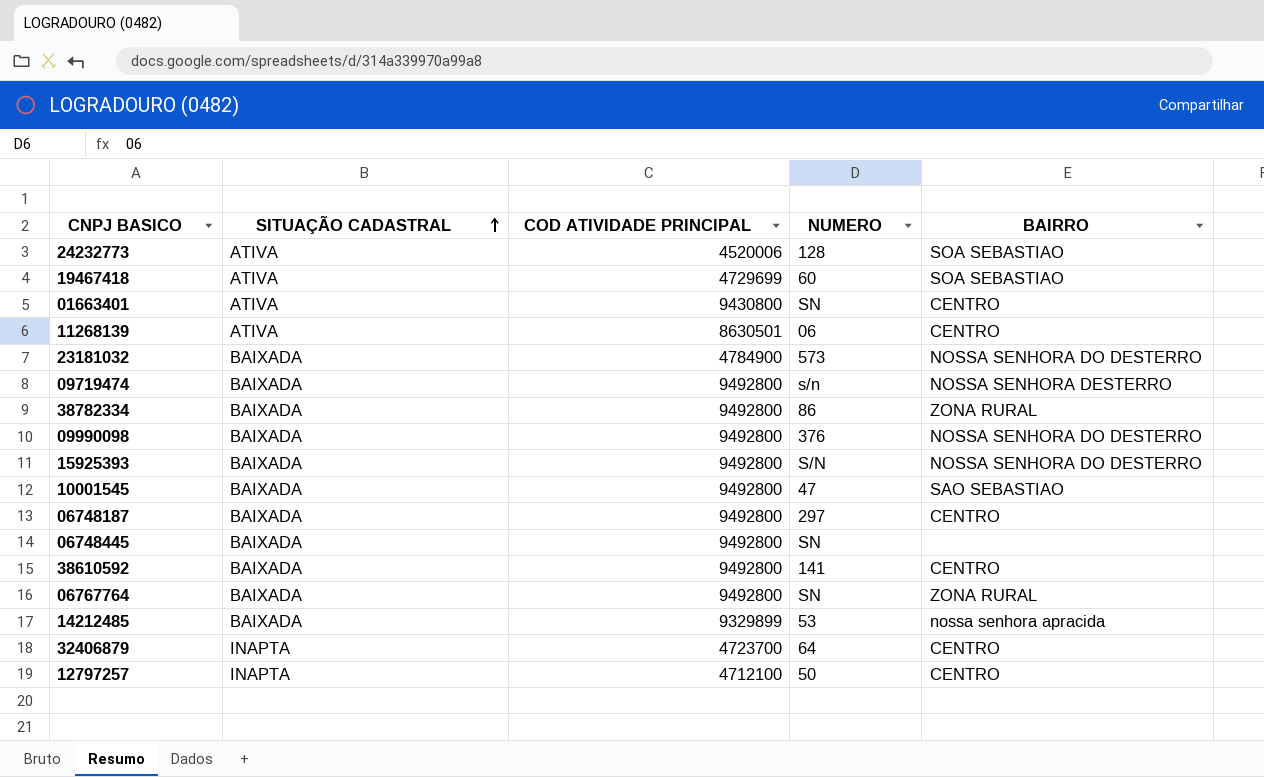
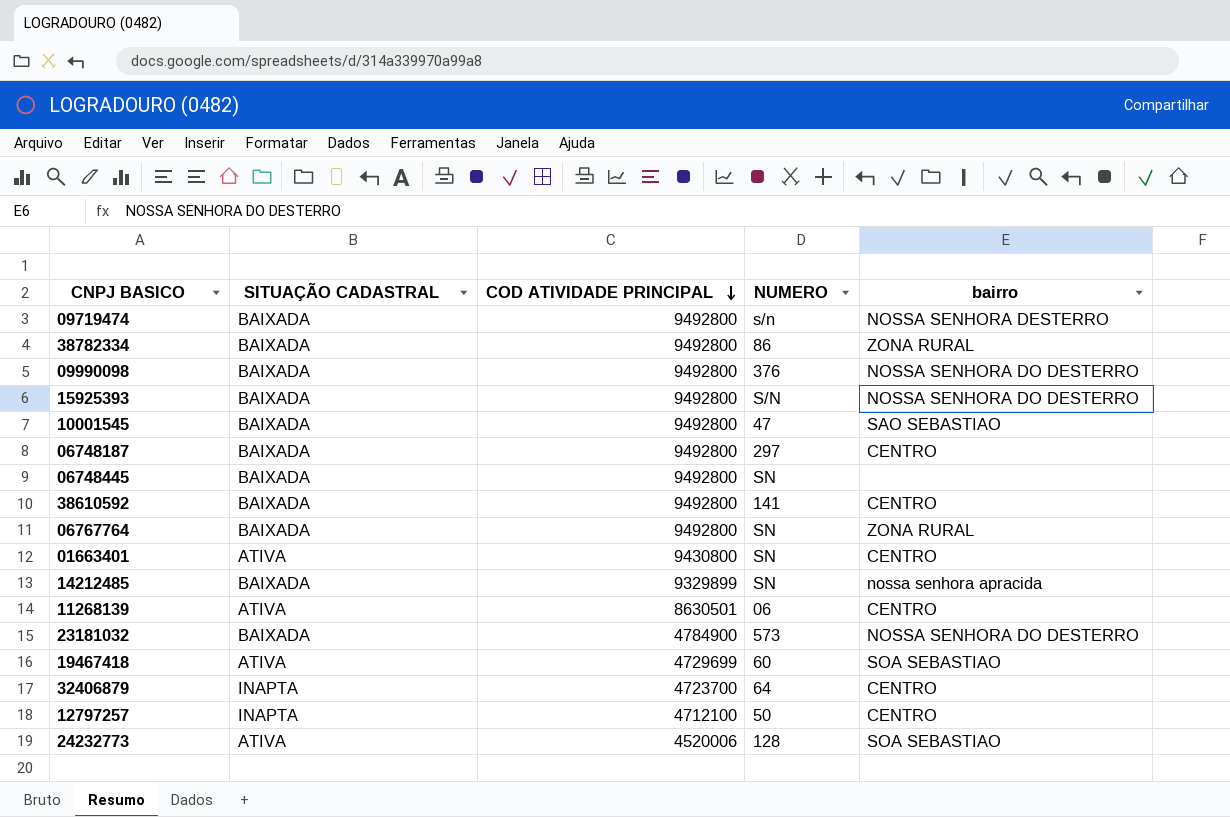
row order: SITUAÇÃO CADASTRAL ascending -> COD ATIVIDADE PRINCIPAL descending
column name: BAIRRO -> bairro
14212485 | NUMERO: 53 -> SN

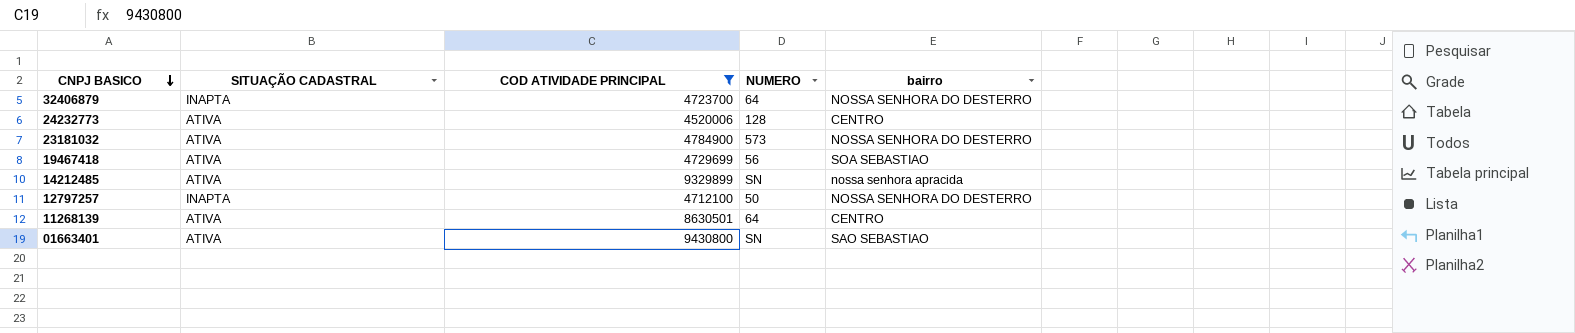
filter: none -> COD ATIVIDADE PRINCIPAL != 9492800
row order: COD ATIVIDADE PRINCIPAL descending -> CNPJ BASICO descending
32406879 | bairro: CENTRO -> NOSSA SENHORA DO DESTERRO
24232773 | bairro: SOA SEBASTIAO -> CENTRO
23181032 | SITUAÇÃO CADASTRAL: BAIXADA -> ATIVA
19467418 | NUMERO: 60 -> 56
14212485 | SITUAÇÃO CADASTRAL: BAIXADA -> ATIVA
12797257 | bairro: CENTRO -> NOSSA SENHORA DO DESTERRO
11268139 | NUMERO: 06 -> 64
01663401 | bairro: CENTRO -> SAO SEBASTIAO

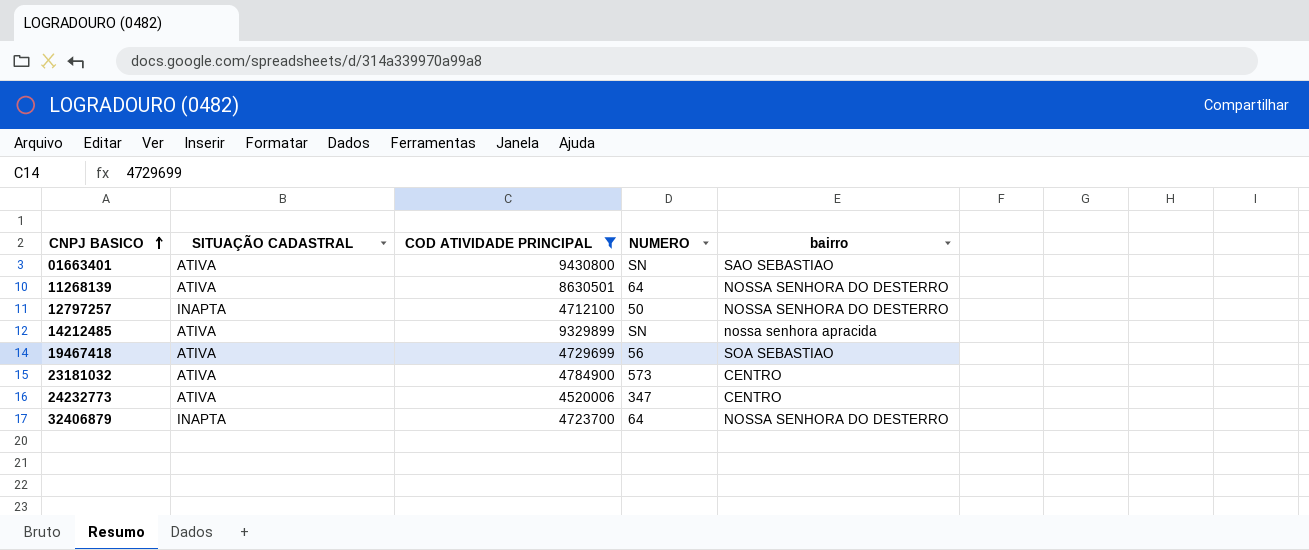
row order: CNPJ BASICO descending -> CNPJ BASICO ascending
11268139 | bairro: CENTRO -> NOSSA SENHORA DO DESTERRO
23181032 | bairro: NOSSA SENHORA DO DESTERRO -> CENTRO
24232773 | NUMERO: 128 -> 347

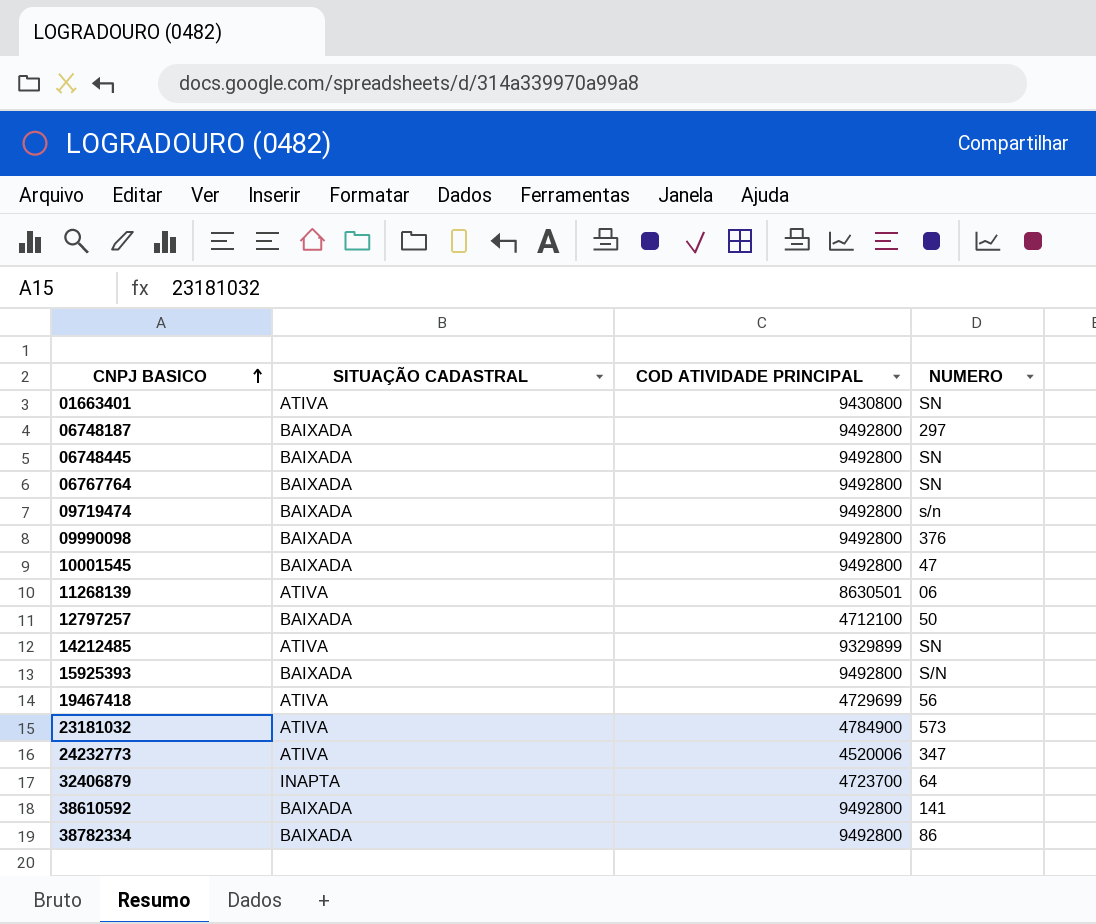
filter: COD ATIVIDADE PRINCIPAL != 9492800 -> none
column bairro | position: 5 -> none
11268139 | NUMERO: 64 -> 06
12797257 | SITUAÇÃO CADASTRAL: INAPTA -> BAIXADA

